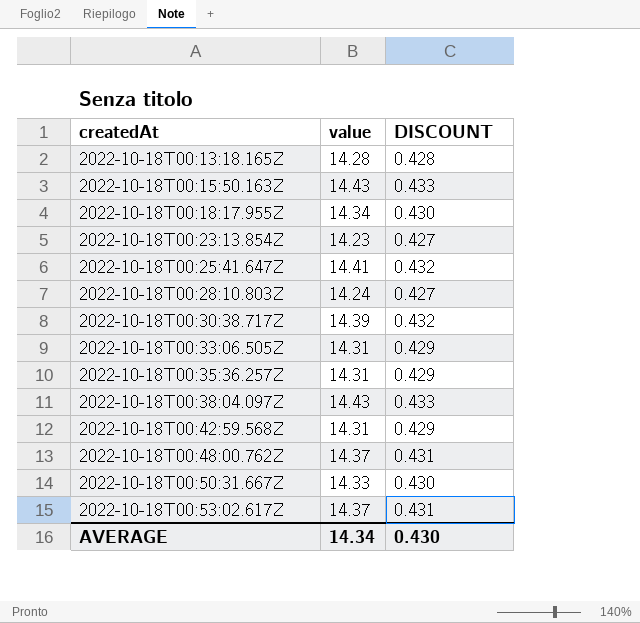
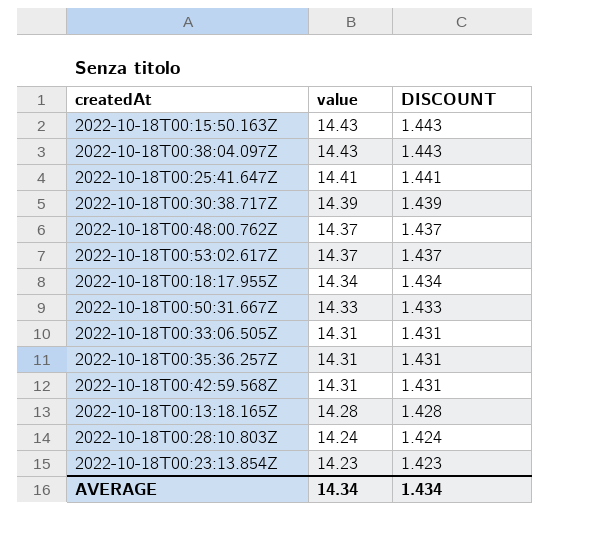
row order: createdAt ascending -> value descending
column DISCOUNT | formula: [value] * 0.03 -> [value] * 0.1
AVERAGE | DISCOUNT: 0.430 -> 1.434

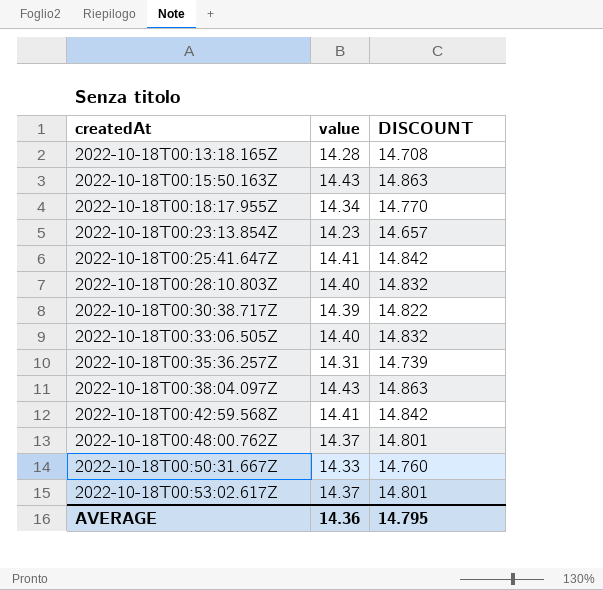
row order: value descending -> createdAt ascending
column DISCOUNT | formula: [value] * 0.1 -> [value] * 1.03
2022-10-18T00:28:10.803Z | value: 14.24 -> 14.40
2022-10-18T00:33:06.505Z | value: 14.31 -> 14.40
2022-10-18T00:42:59.568Z | value: 14.31 -> 14.41
AVERAGE | value: 14.34 -> 14.36
AVERAGE | DISCOUNT: 1.434 -> 14.795

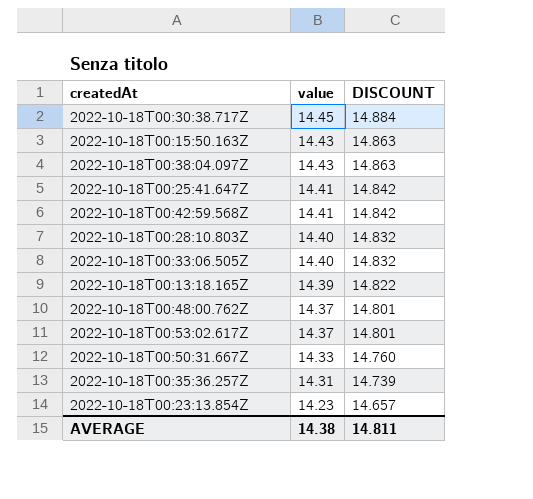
row order: createdAt ascending -> value descending
row 2022-10-18T00:18:17.955Z: 14.34 | 14.770 -> none
2022-10-18T00:30:38.717Z | value: 14.39 -> 14.45
2022-10-18T00:30:38.717Z | DISCOUNT: 14.822 -> 14.884
2022-10-18T00:13:18.165Z | value: 14.28 -> 14.39
2022-10-18T00:13:18.165Z | DISCOUNT: 14.708 -> 14.822
AVERAGE | value: 14.36 -> 14.38
AVERAGE | DISCOUNT: 14.795 -> 14.811

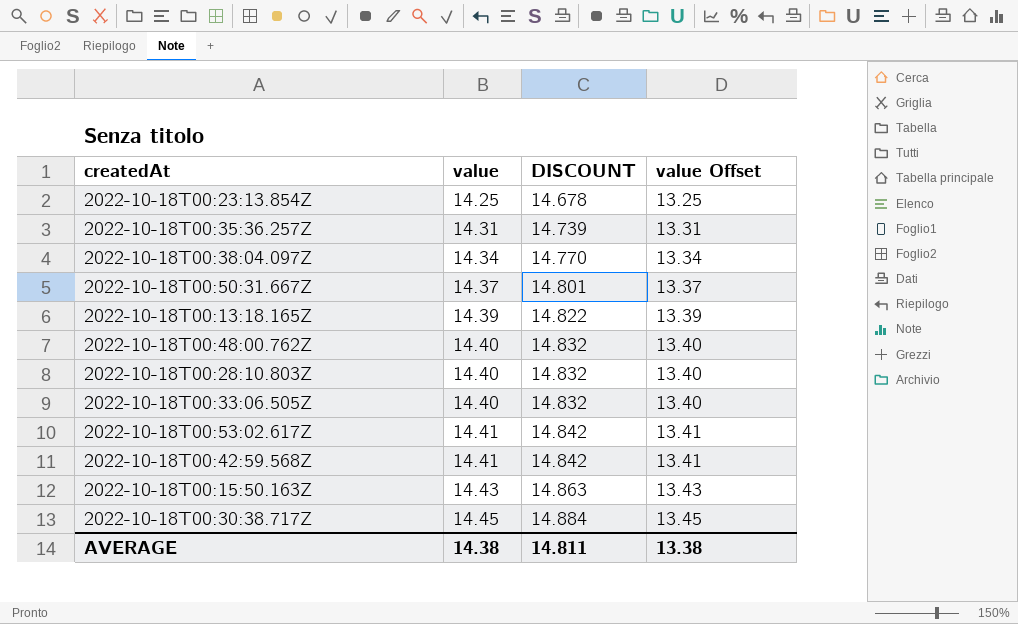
row order: value descending -> value ascending
column value Offset | formula: none -> [value] - 1
row 2022-10-18T00:25:41.647Z: 14.41 | 14.842 -> none
2022-10-18T00:23:13.854Z | value: 14.23 -> 14.25
2022-10-18T00:23:13.854Z | DISCOUNT: 14.657 -> 14.678
2022-10-18T00:38:04.097Z | value: 14.43 -> 14.34
2022-10-18T00:38:04.097Z | DISCOUNT: 14.863 -> 14.770
2022-10-18T00:50:31.667Z | value: 14.33 -> 14.37
2022-10-18T00:50:31.667Z | DISCOUNT: 14.760 -> 14.801
2022-10-18T00:48:00.762Z | value: 14.37 -> 14.40
2022-10-18T00:48:00.762Z | DISCOUNT: 14.801 -> 14.832
2022-10-18T00:53:02.617Z | value: 14.37 -> 14.41
2022-10-18T00:53:02.617Z | DISCOUNT: 14.801 -> 14.842

